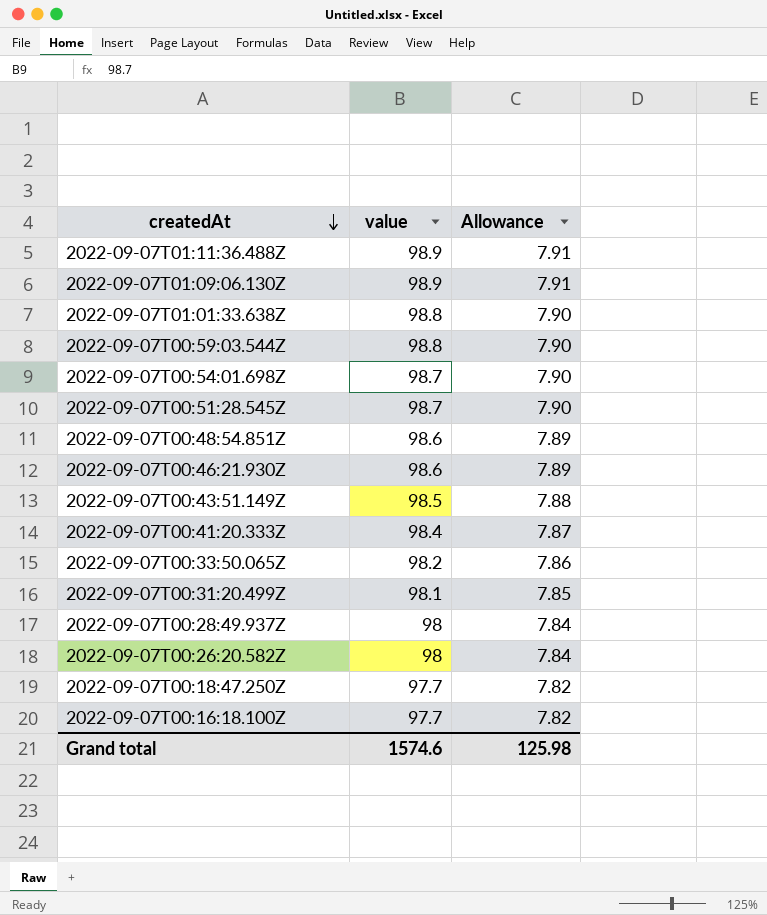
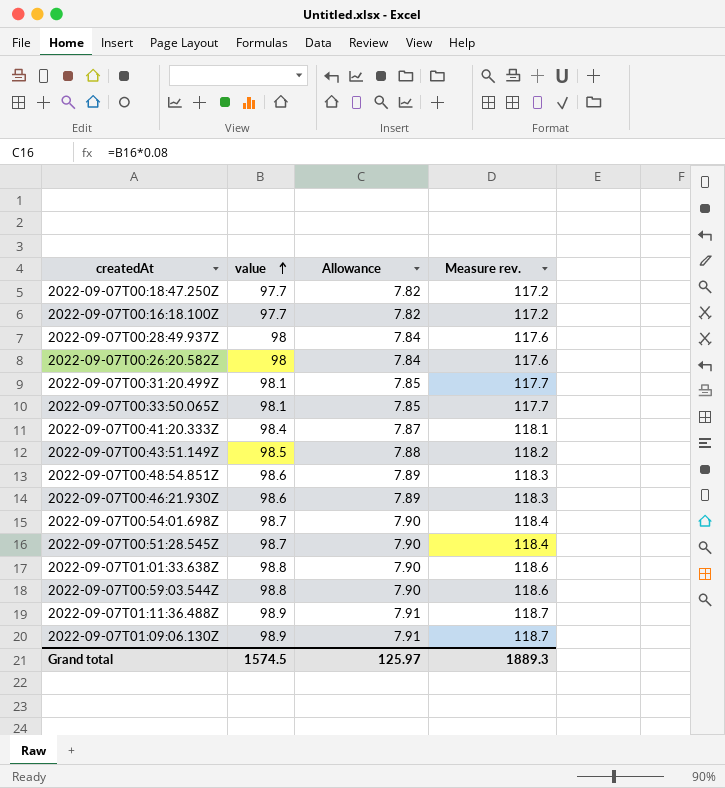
row order: createdAt descending -> value ascending
column Measure rev. | formula: none -> [value] * 1.2
2022-09-07T00:33:50.065Z | value: 98.2 -> 98.1
2022-09-07T00:33:50.065Z | Allowance: 7.86 -> 7.85
Grand total | value: 1574.6 -> 1574.5
Grand total | Allowance: 125.98 -> 125.97

